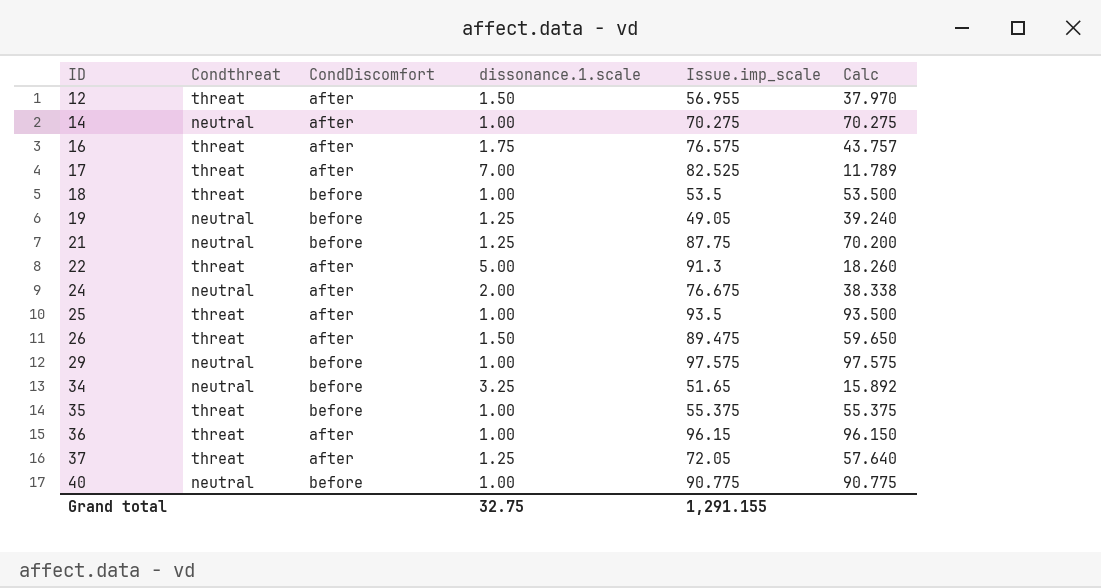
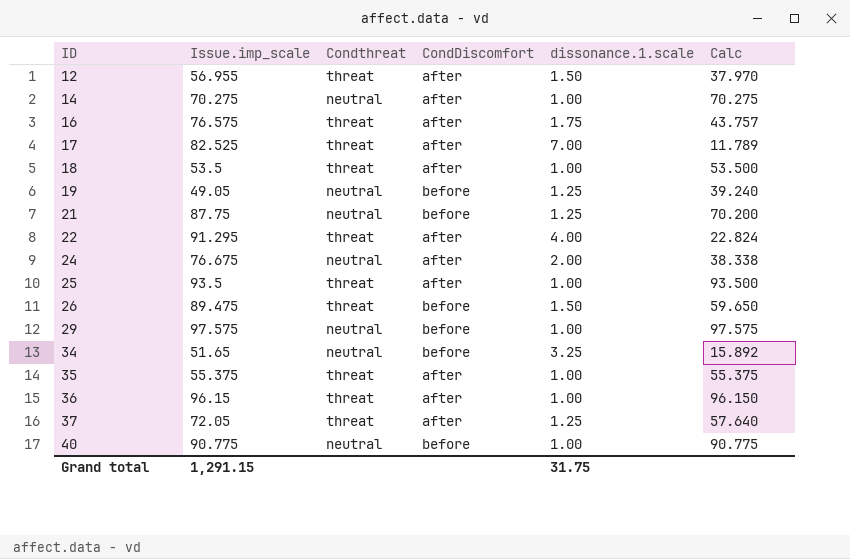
column Issue.imp_scale | position: 5 -> 2
18 | CondDiscomfort: before -> after
22 | Issue.imp_scale: 91.3 -> 91.295
22 | dissonance.1.scale: 5.00 -> 4.00
22 | Calc: 18.260 -> 22.824
26 | CondDiscomfort: after -> before
35 | CondDiscomfort: before -> after
Grand total | Issue.imp_scale: 1,291.155 -> 1,291.15
Grand total | dissonance.1.scale: 32.75 -> 31.75

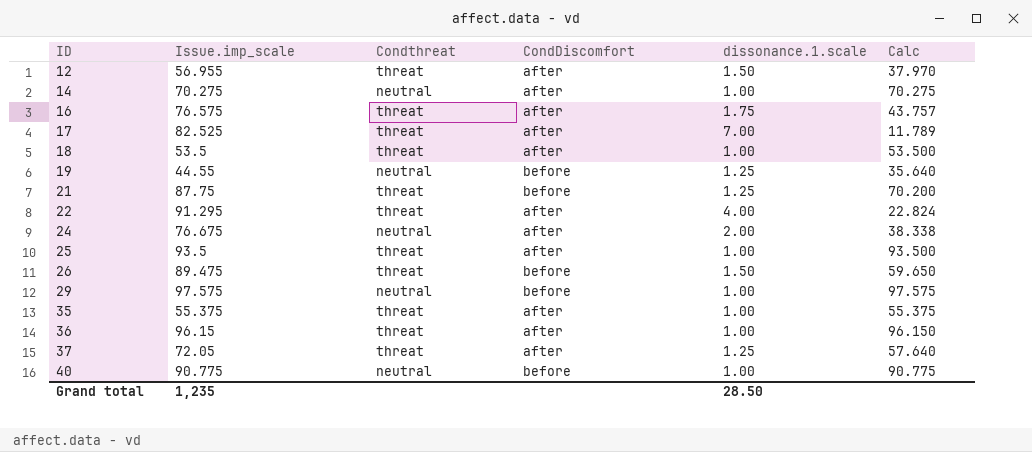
row 34: 51.65 | neutral | before | 3.25 | 15.892 -> none
19 | Issue.imp_scale: 49.05 -> 44.55
19 | Calc: 39.240 -> 35.640
21 | Condthreat: neutral -> threat
Grand total | Issue.imp_scale: 1,291.15 -> 1,235
Grand total | dissonance.1.scale: 31.75 -> 28.50

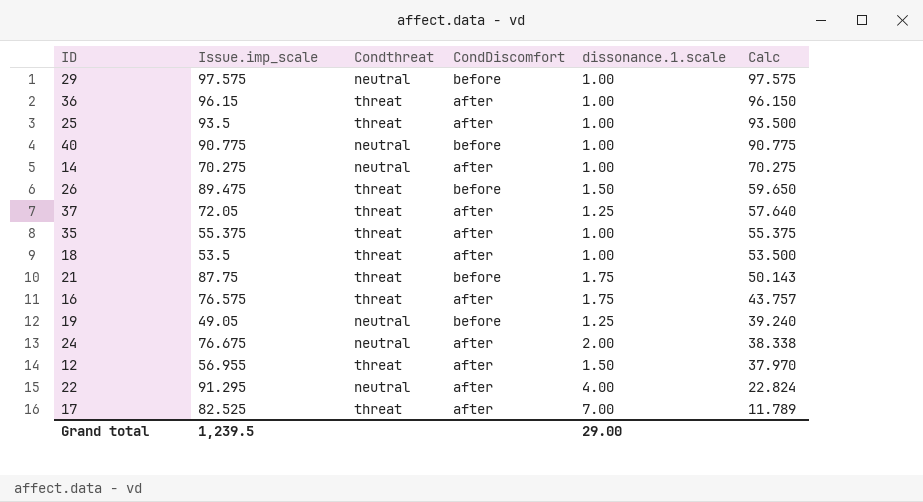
row order: ID ascending -> Calc descending
21 | dissonance.1.scale: 1.25 -> 1.75
21 | Calc: 70.200 -> 50.143
19 | Issue.imp_scale: 44.55 -> 49.05
19 | Calc: 35.640 -> 39.240
22 | Condthreat: threat -> neutral
Grand total | Issue.imp_scale: 1,235 -> 1,239.5
Grand total | dissonance.1.scale: 28.50 -> 29.00

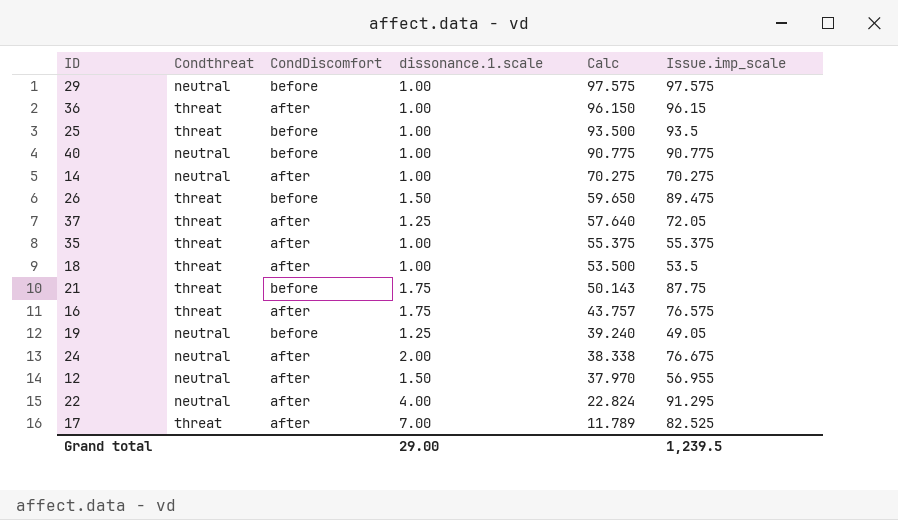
column Issue.imp_scale | position: 2 -> 6
25 | CondDiscomfort: after -> before
12 | Condthreat: threat -> neutral

